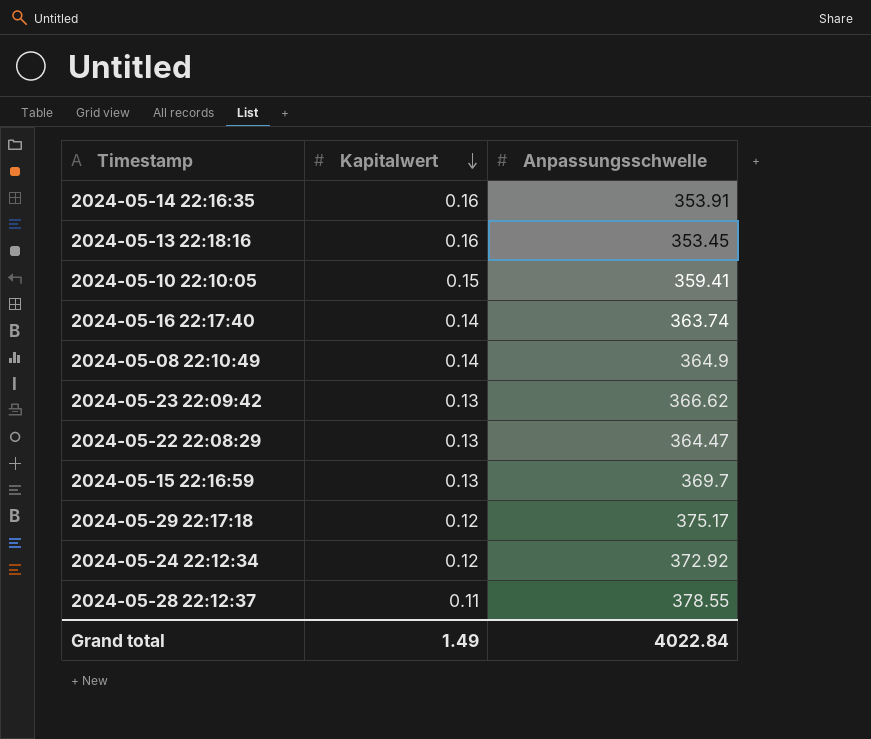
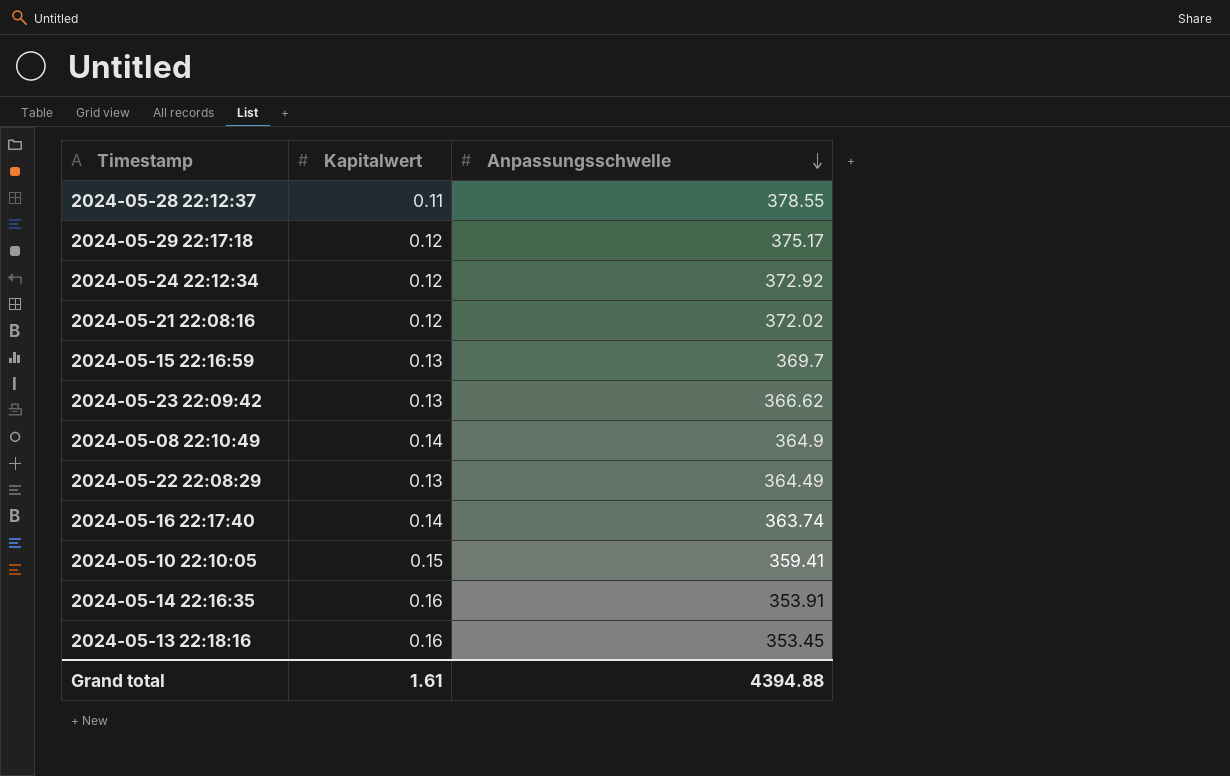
row order: Kapitalwert descending -> Anpassungsschwelle descending
row 2024-05-21 22:08:16: none -> 0.12 | 372.02
2024-05-22 22:08:29 | Anpassungsschwelle: 364.47 -> 364.49
Grand total | Kapitalwert: 1.49 -> 1.61
Grand total | Anpassungsschwelle: 4022.84 -> 4394.88

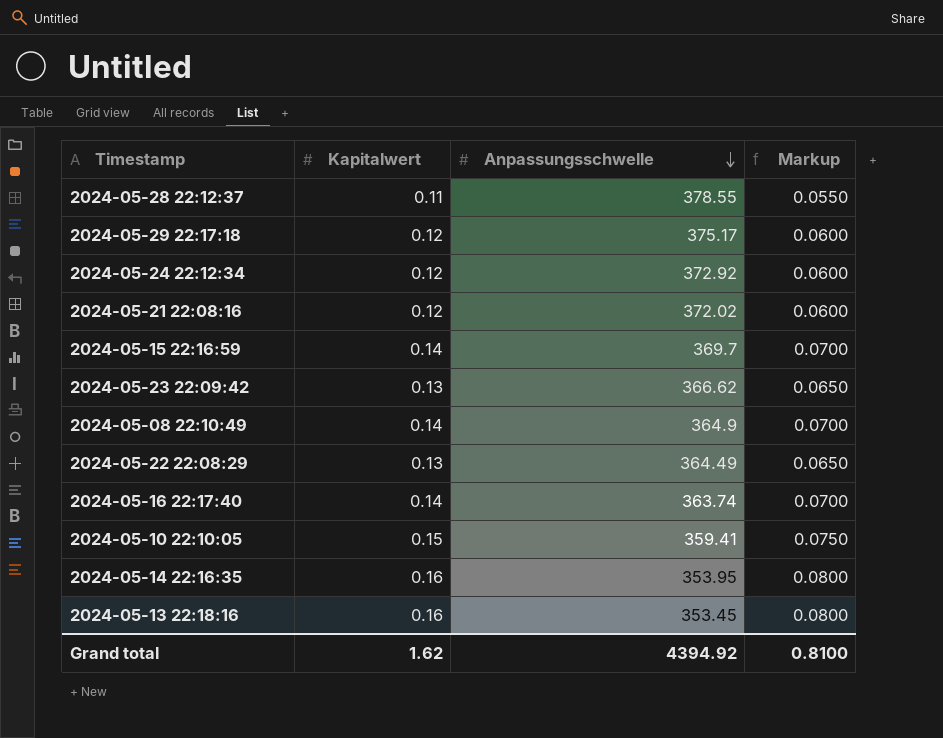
column Markup | formula: none -> [Kapitalwert] * 0.5
2024-05-15 22:16:59 | Kapitalwert: 0.13 -> 0.14
2024-05-14 22:16:35 | Anpassungsschwelle: 353.91 -> 353.95
Grand total | Kapitalwert: 1.61 -> 1.62
Grand total | Anpassungsschwelle: 4394.88 -> 4394.92

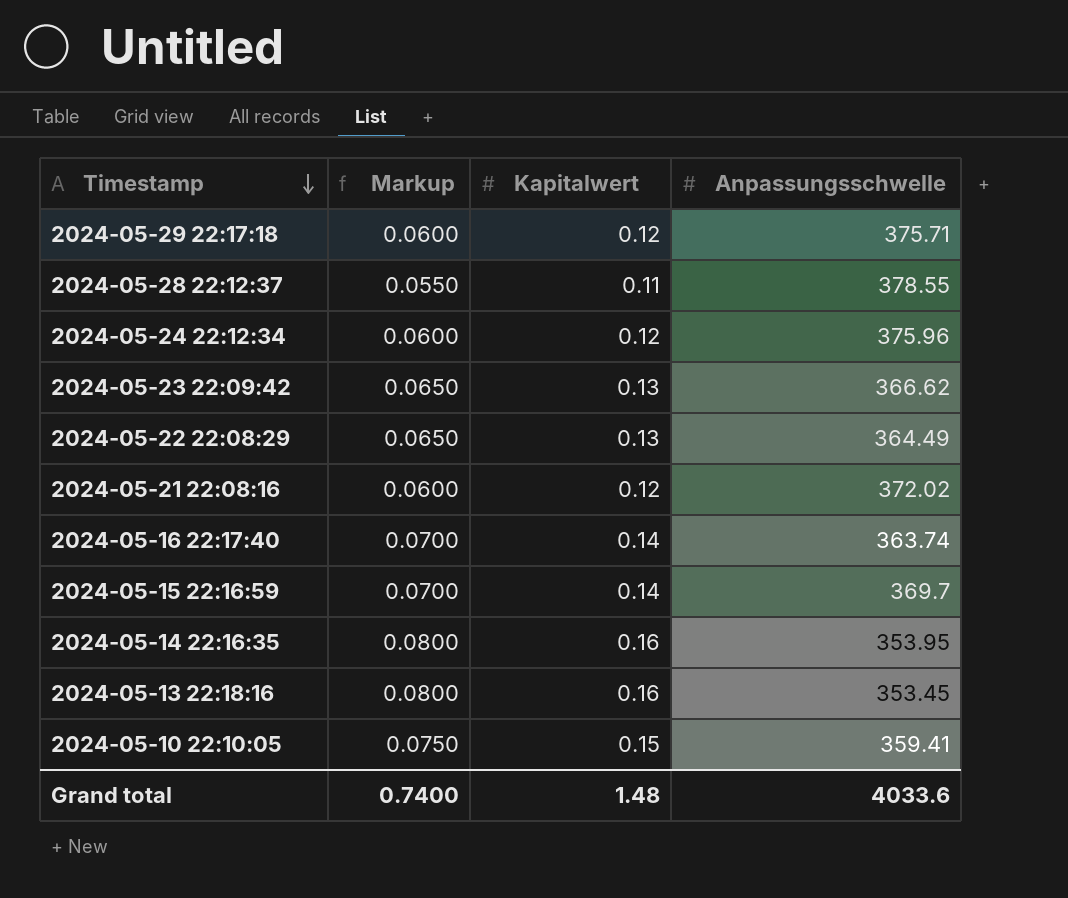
row order: Anpassungsschwelle descending -> Timestamp descending
column Markup | position: 4 -> 2
row 2024-05-08 22:10:49: 0.14 | 364.9 | 0.0700 -> none
2024-05-29 22:17:18 | Anpassungsschwelle: 375.17 -> 375.71
2024-05-24 22:12:34 | Anpassungsschwelle: 372.92 -> 375.96
Grand total | Markup: 0.8100 -> 0.7400
Grand total | Kapitalwert: 1.62 -> 1.48
Grand total | Anpassungsschwelle: 4394.92 -> 4033.6

